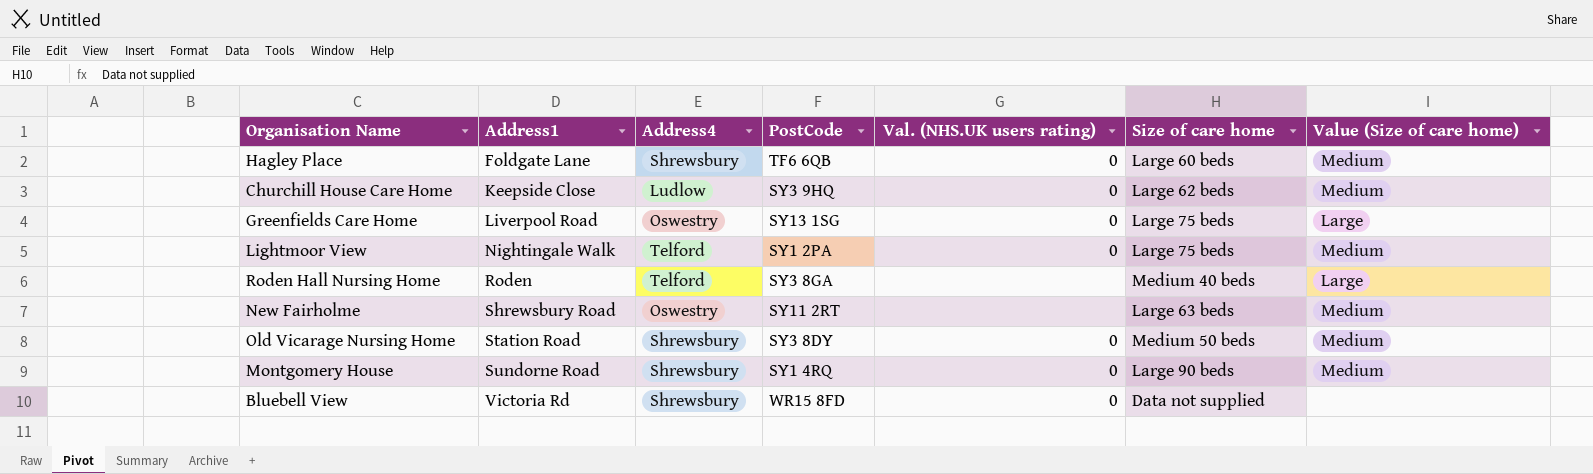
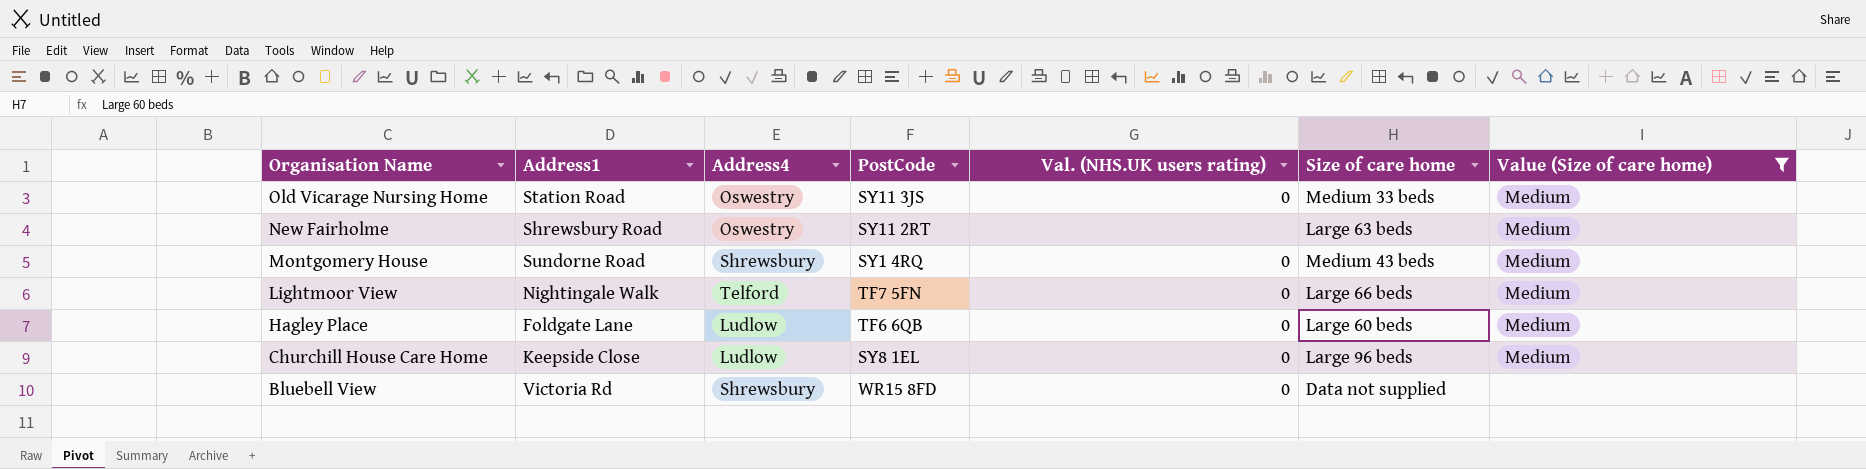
filter: none -> Value (Size of care home) != Large
row order: Address1 ascending -> Organisation Name descending
Old Vicarage Nursing Home | Address4: Shrewsbury -> Oswestry
Old Vicarage Nursing Home | PostCode: SY3 8DY -> SY11 3JS
Old Vicarage Nursing Home | Size of care home: Medium 50 beds -> Medium 33 beds
Montgomery House | Size of care home: Large 90 beds -> Medium 43 beds
Lightmoor View | PostCode: SY1 2PA -> TF7 5FN
Lightmoor View | Size of care home: Large 75 beds -> Large 66 beds
Hagley Place | Address4: Shrewsbury -> Ludlow
Churchill House Care Home | PostCode: SY3 9HQ -> SY8 1EL
Churchill House Care Home | Size of care home: Large 62 beds -> Large 96 beds

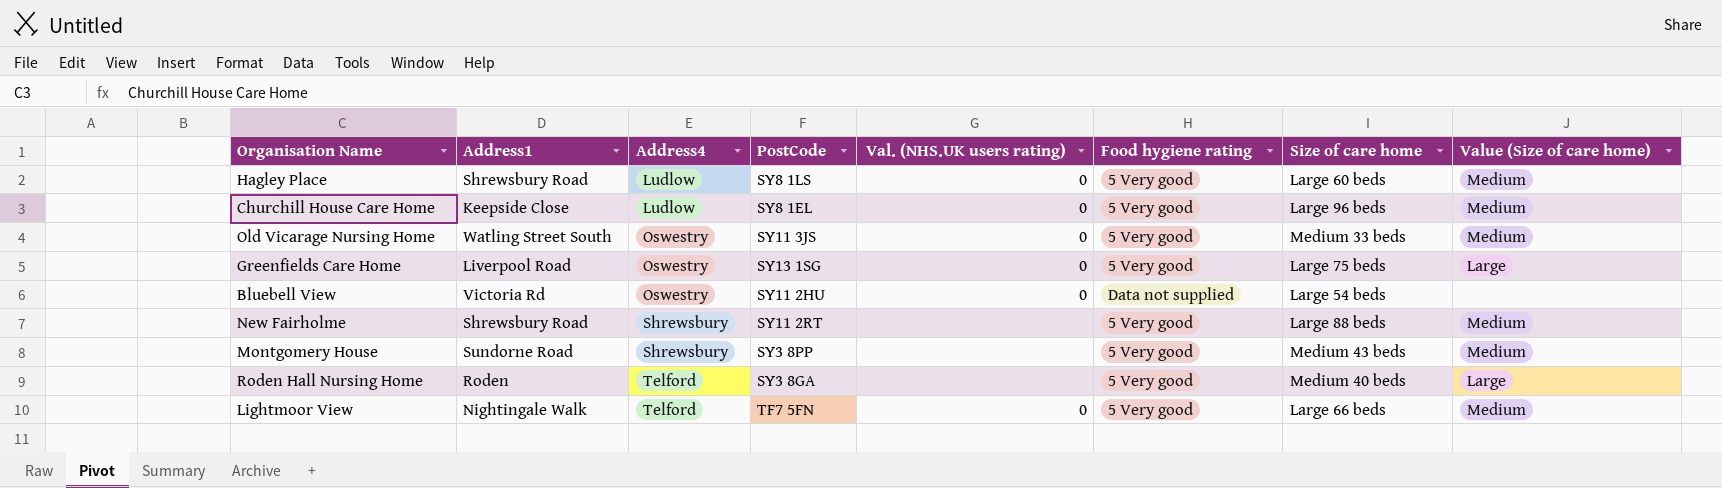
filter: Value (Size of care home) != Large -> none
row order: Organisation Name descending -> Address4 ascending
column Food hygiene rating | position: none -> 6
Hagley Place | Address1: Foldgate Lane -> Shrewsbury Road
Hagley Place | PostCode: TF6 6QB -> SY8 1LS
Old Vicarage Nursing Home | Address1: Station Road -> Watling Street South
Bluebell View | Address4: Shrewsbury -> Oswestry
Bluebell View | PostCode: WR15 8FD -> SY11 2HU
Bluebell View | Size of care home: Data not supplied -> Large 54 beds
New Fairholme | Address4: Oswestry -> Shrewsbury
New Fairholme | Size of care home: Large 63 beds -> Large 88 beds
Montgomery House | PostCode: SY1 4RQ -> SY3 8PP
Montgomery House | Val. (NHS.UK users rating): 0 -> none

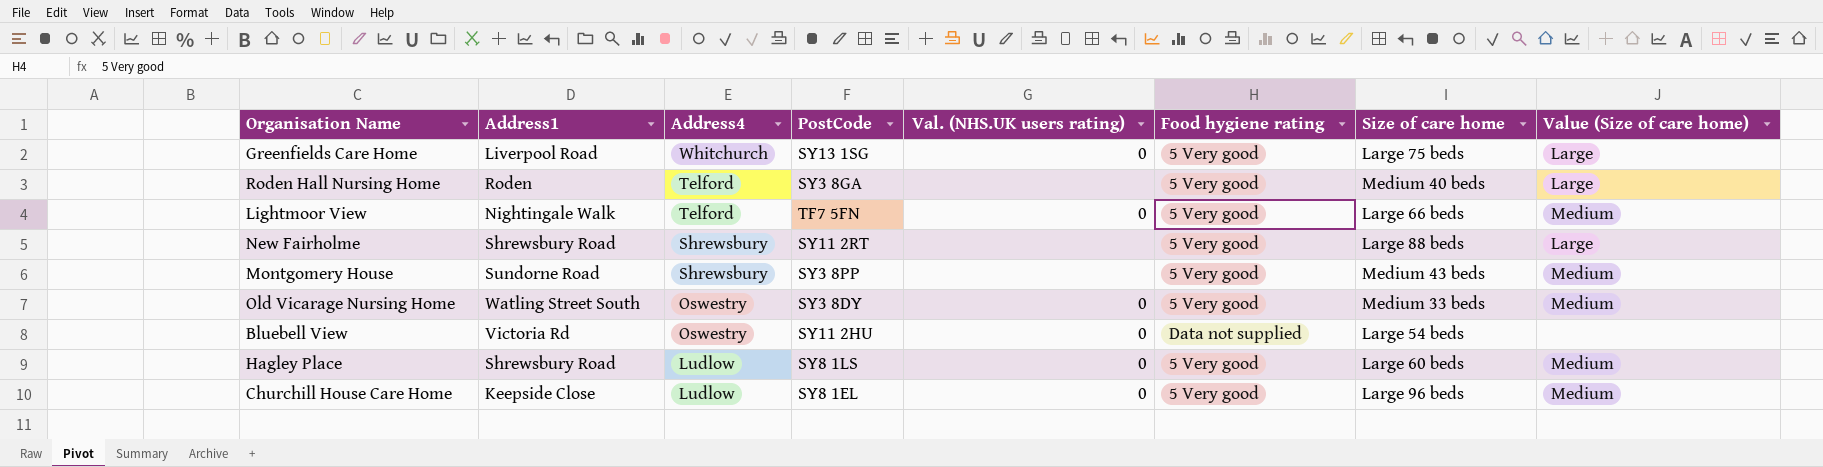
row order: Address4 ascending -> Address4 descending
Greenfields Care Home | Address4: Oswestry -> Whitchurch
New Fairholme | Value (Size of care home): Medium -> Large
Old Vicarage Nursing Home | PostCode: SY11 3JS -> SY3 8DY

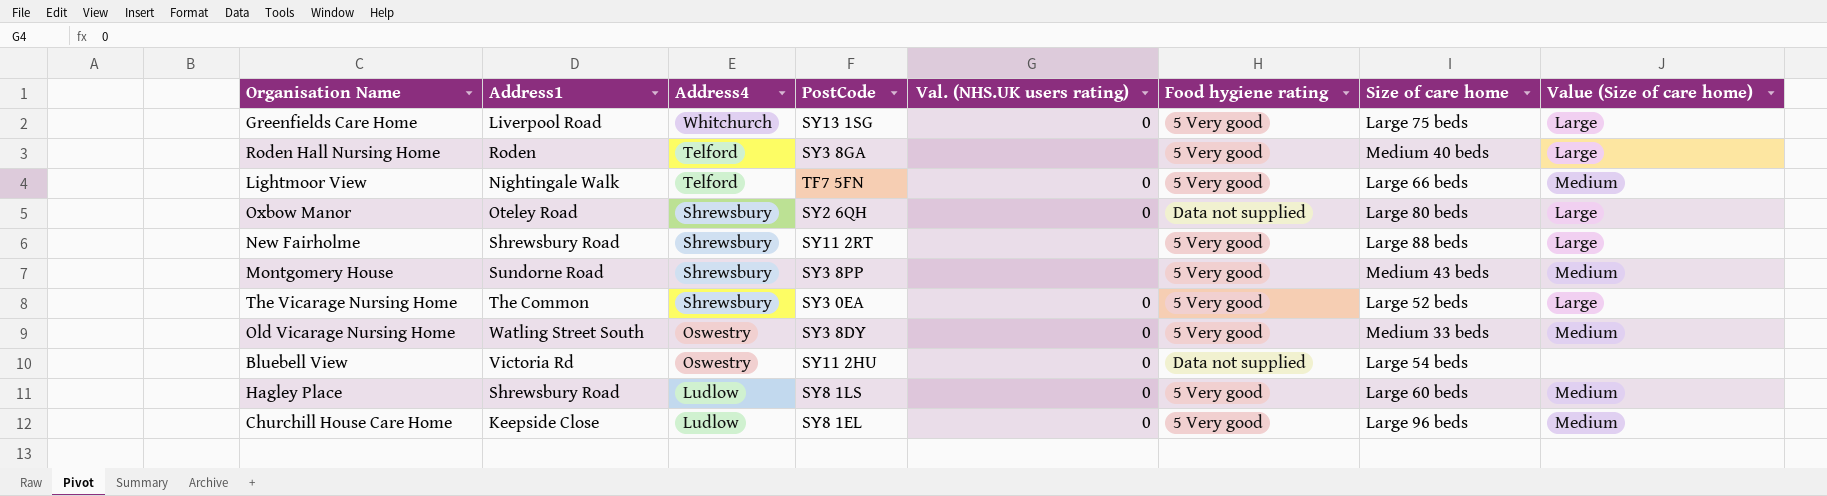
row Oxbow Manor: none -> Oteley Road | Shrewsbury | SY2 6QH | 0 | Data not supplied | Large 80 beds | Large
row The Vicarage Nursing Home: none -> The Common | Shrewsbury | SY3 0EA | 0 | 5 Very good | Large 52 beds | Large

